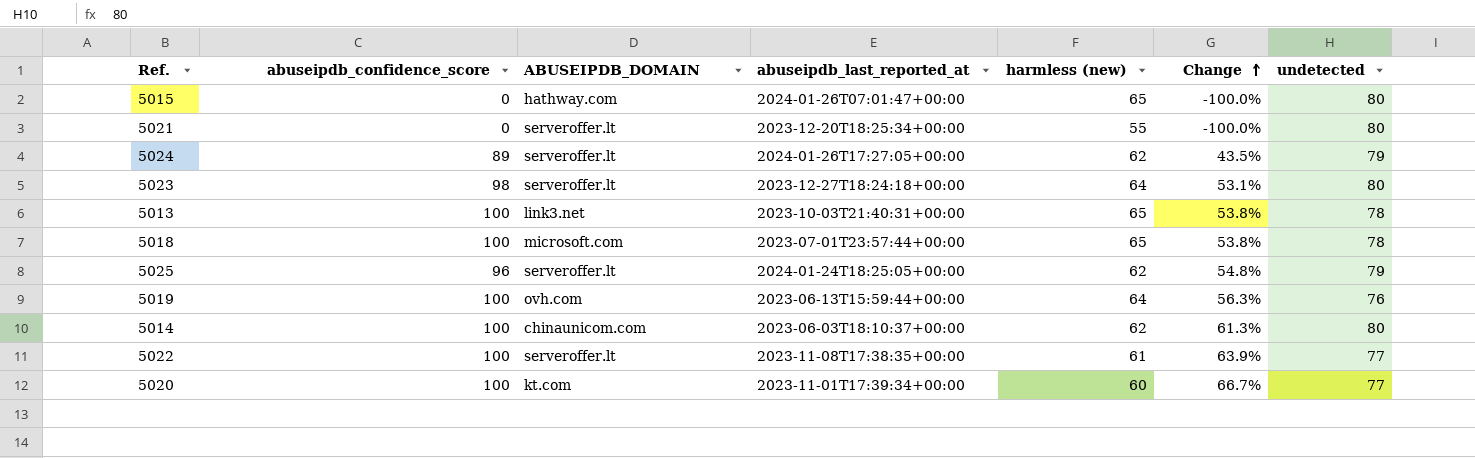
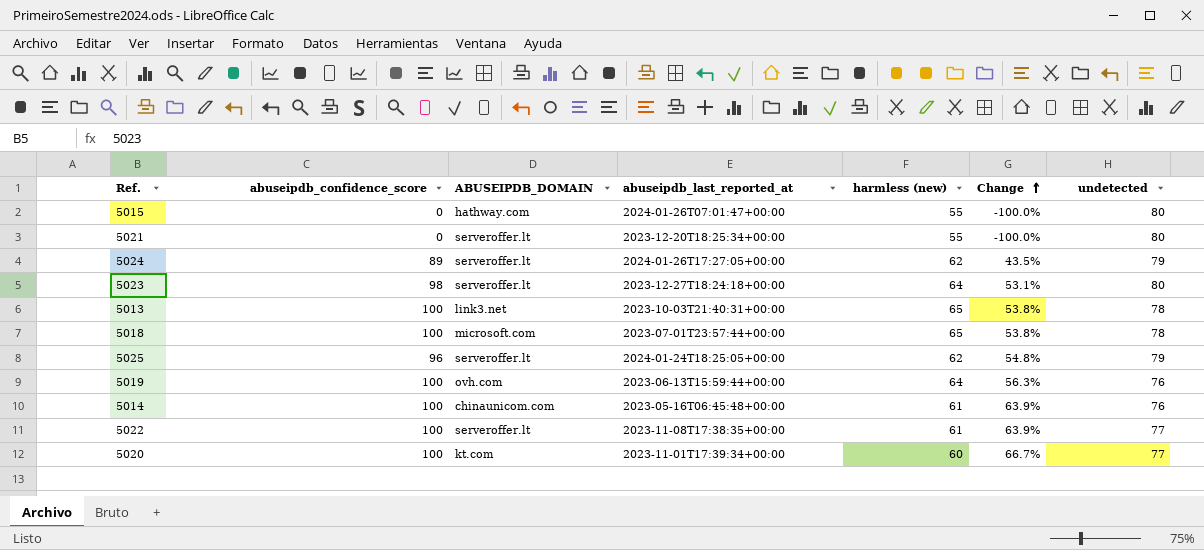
5015 | harmless (new): 65 -> 55
5014 | abuseipdb_last_reported_at: 2023-06-03T18:10:37+00:00 -> 2023-05-16T06:45:48+00:00
5014 | harmless (new): 62 -> 61
5014 | Change: 61.3% -> 63.9%
5014 | undetected: 80 -> 76

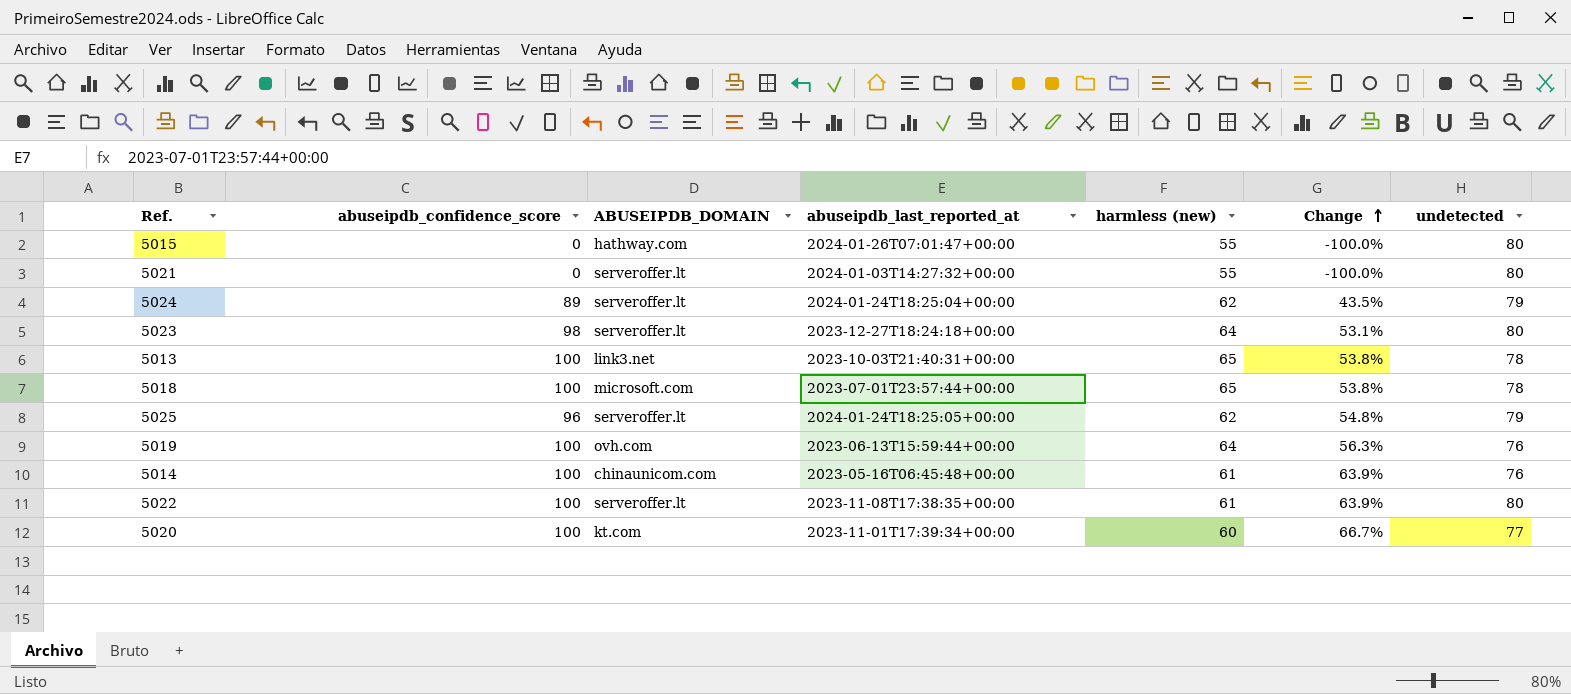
5021 | abuseipdb_last_reported_at: 2023-12-20T18:25:34+00:00 -> 2024-01-03T14:27:32+00:00
5024 | abuseipdb_last_reported_at: 2024-01-26T17:27:05+00:00 -> 2024-01-24T18:25:04+00:00
5022 | undetected: 77 -> 80

